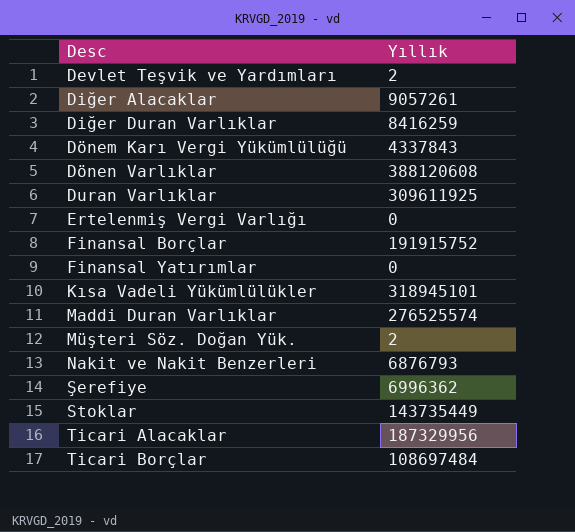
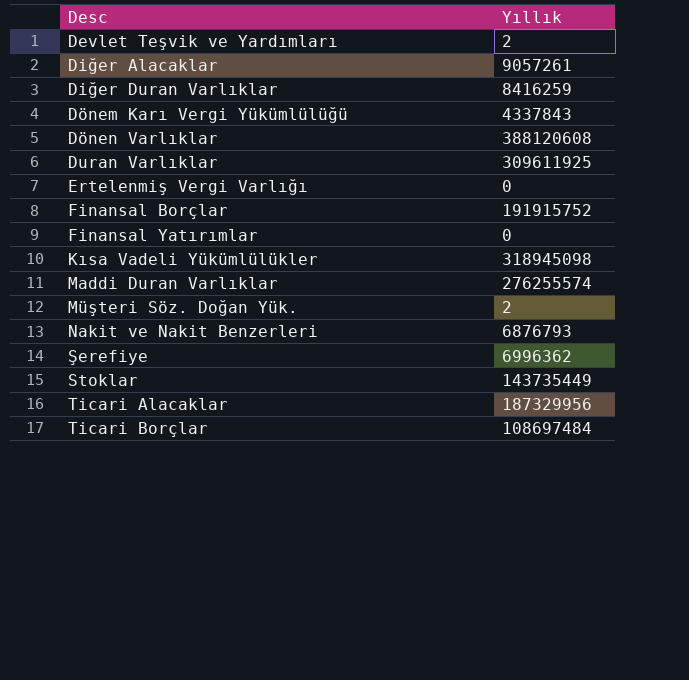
Kısa Vadeli Yükümlülükler | Yıllık: 318945101 -> 318945098
Maddi Duran Varlıklar | Yıllık: 276525574 -> 276255574

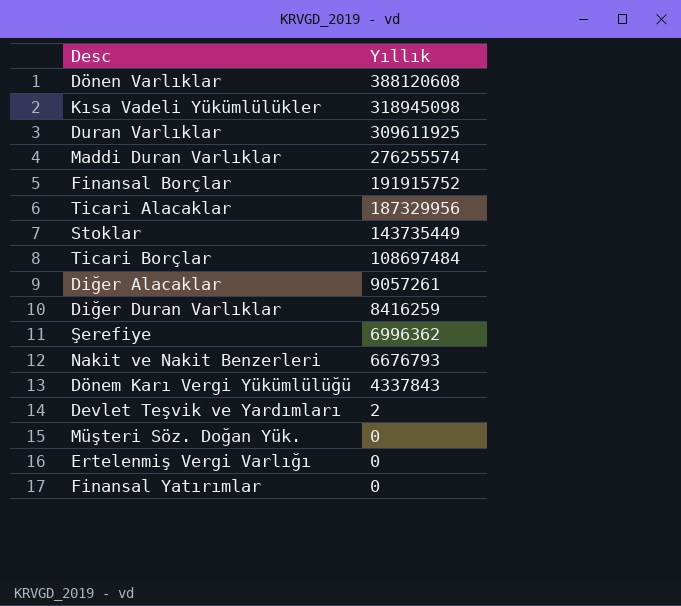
row order: Desc ascending -> Yıllık descending
Nakit ve Nakit Benzerleri | Yıllık: 6876793 -> 6676793
Müşteri Söz. Doğan Yük. | Yıllık: 2 -> 0

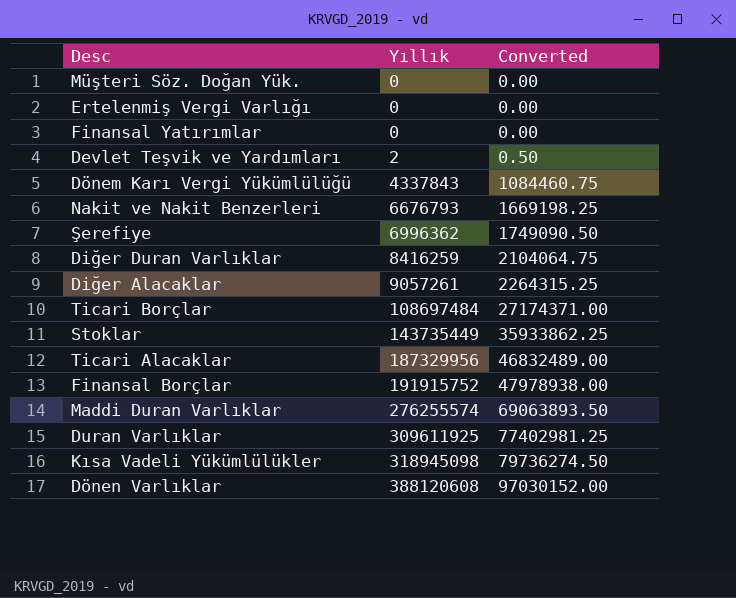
row order: Yıllık descending -> Yıllık ascending
column Converted | formula: none -> [Yıllık] * 0.25

